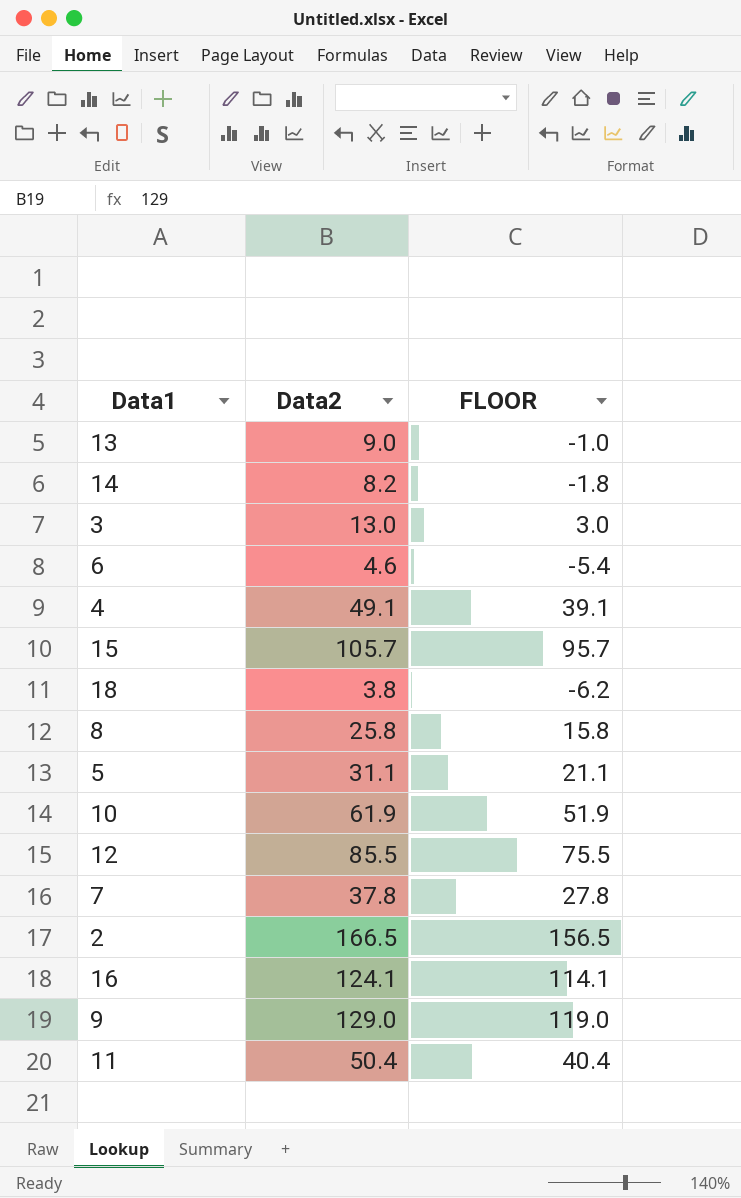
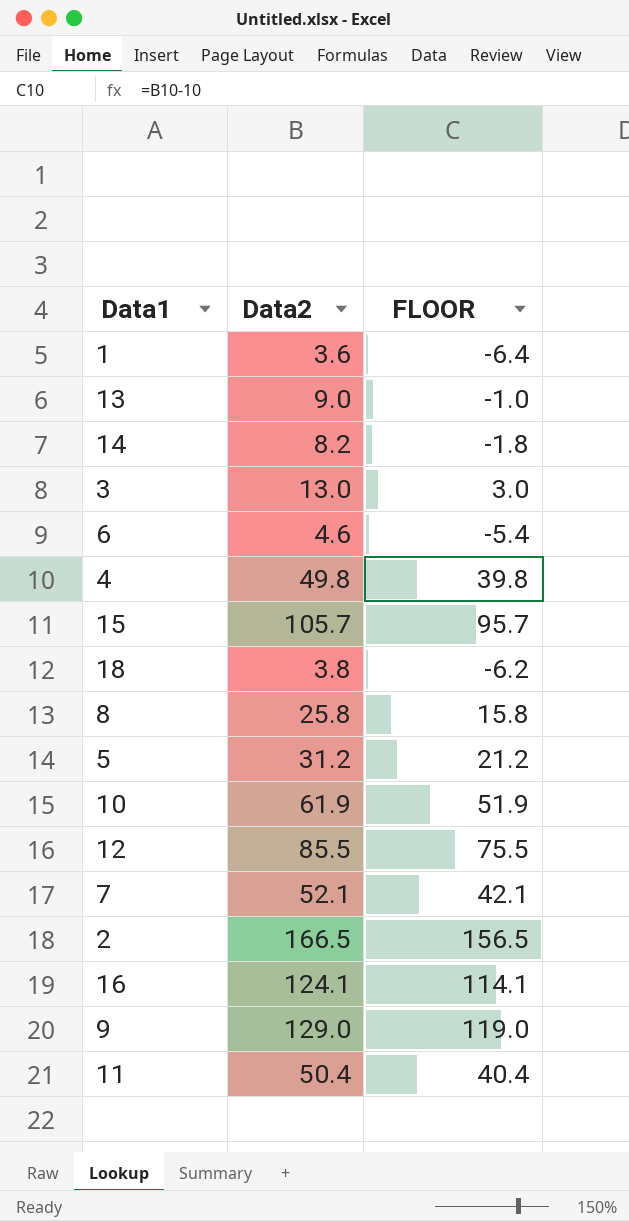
row 1: none -> 3.6 | -6.4
4 | Data2: 49.1 -> 49.8
4 | FLOOR: 39.1 -> 39.8
5 | Data2: 31.1 -> 31.2
5 | FLOOR: 21.1 -> 21.2
7 | Data2: 37.8 -> 52.1
7 | FLOOR: 27.8 -> 42.1

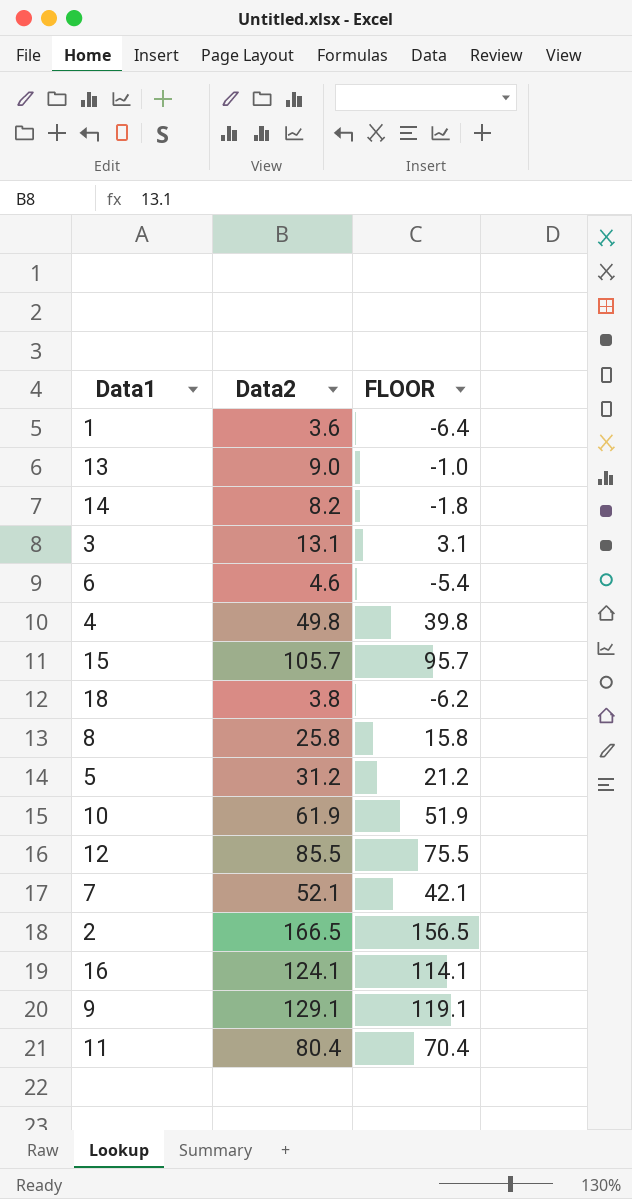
3 | Data2: 13.0 -> 13.1
3 | FLOOR: 3.0 -> 3.1
9 | Data2: 129.0 -> 129.1
9 | FLOOR: 119.0 -> 119.1
11 | Data2: 50.4 -> 80.4
11 | FLOOR: 40.4 -> 70.4

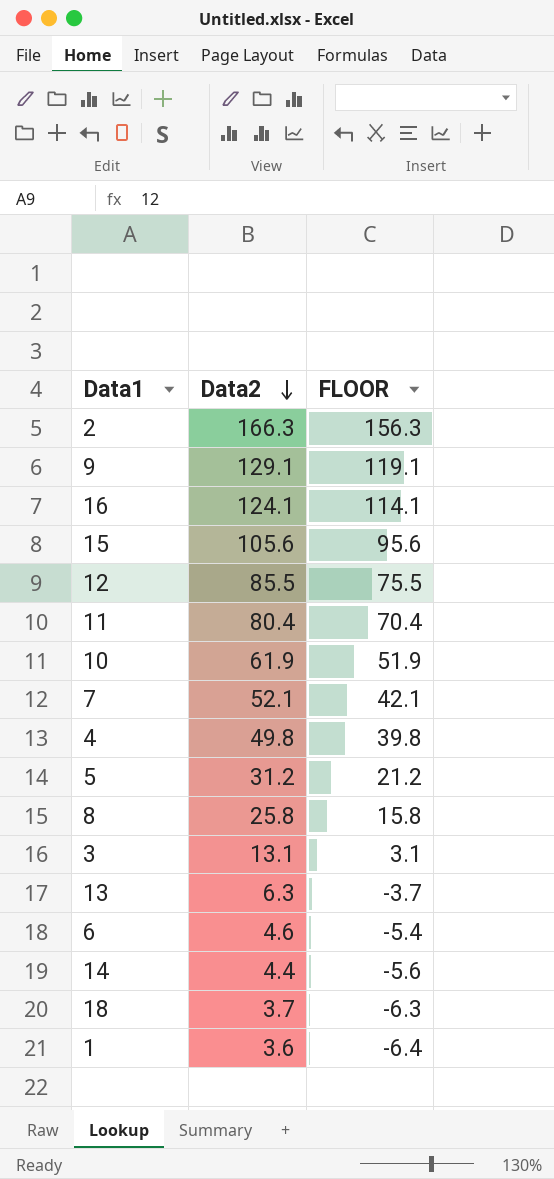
row order: none -> Data2 descending
2 | Data2: 166.5 -> 166.3
2 | FLOOR: 156.5 -> 156.3
15 | Data2: 105.7 -> 105.6
15 | FLOOR: 95.7 -> 95.6
13 | Data2: 9.0 -> 6.3
13 | FLOOR: -1.0 -> -3.7
14 | Data2: 8.2 -> 4.4
14 | FLOOR: -1.8 -> -5.6
18 | Data2: 3.8 -> 3.7
18 | FLOOR: -6.2 -> -6.3

